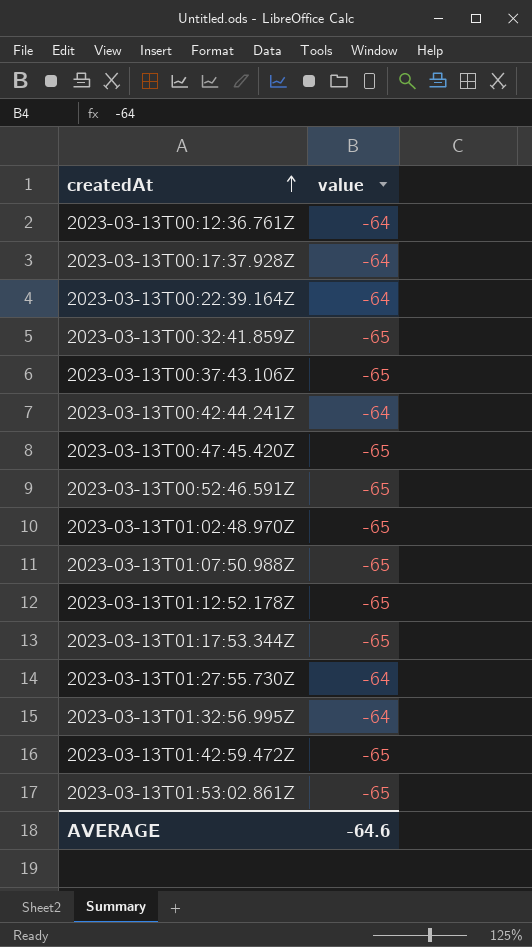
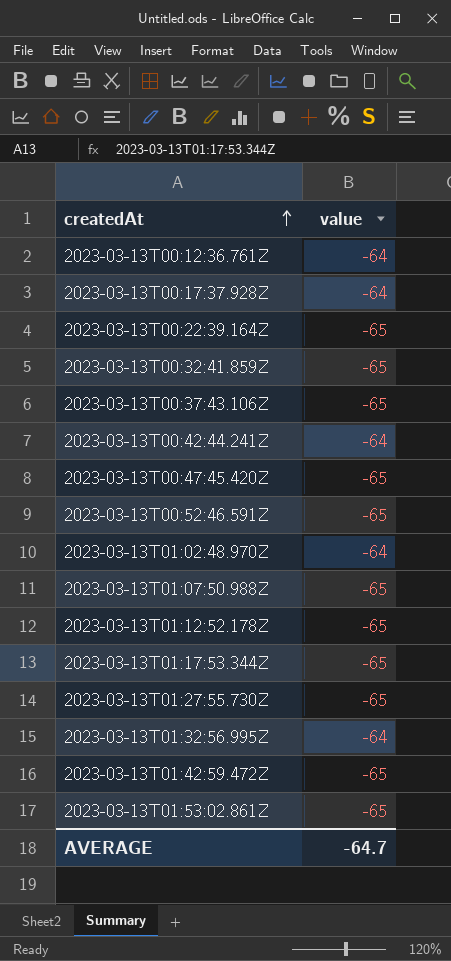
2023-03-13T00:22:39.164Z | value: -64 -> -65
2023-03-13T01:02:48.970Z | value: -65 -> -64
2023-03-13T01:27:55.730Z | value: -64 -> -65
AVERAGE | value: -64.6 -> -64.7

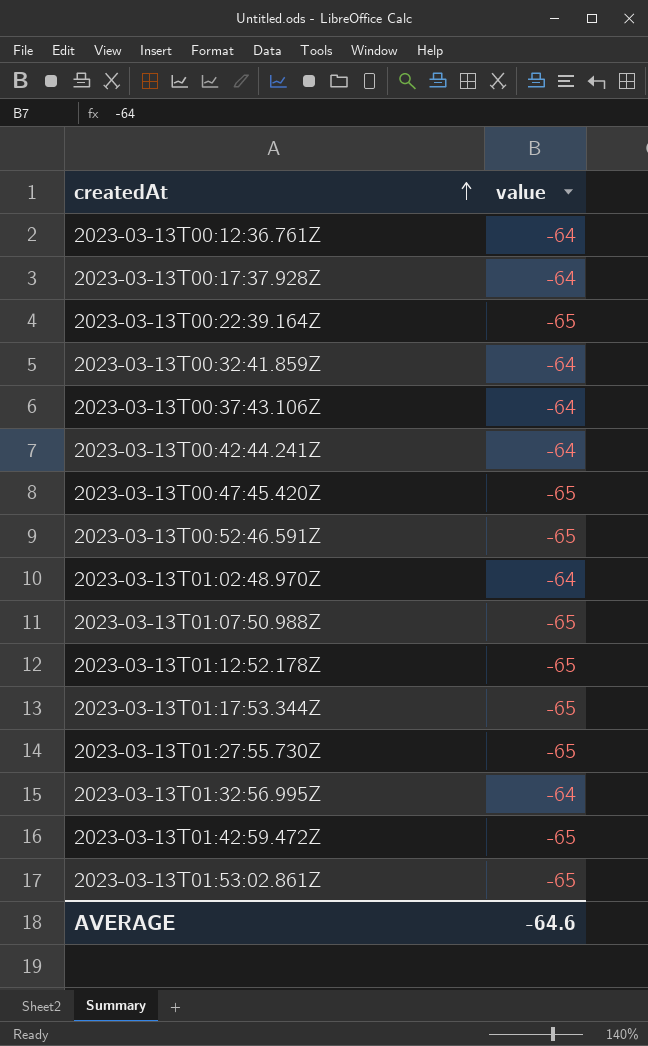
2023-03-13T00:32:41.859Z | value: -65 -> -64
2023-03-13T00:37:43.106Z | value: -65 -> -64
AVERAGE | value: -64.7 -> -64.6

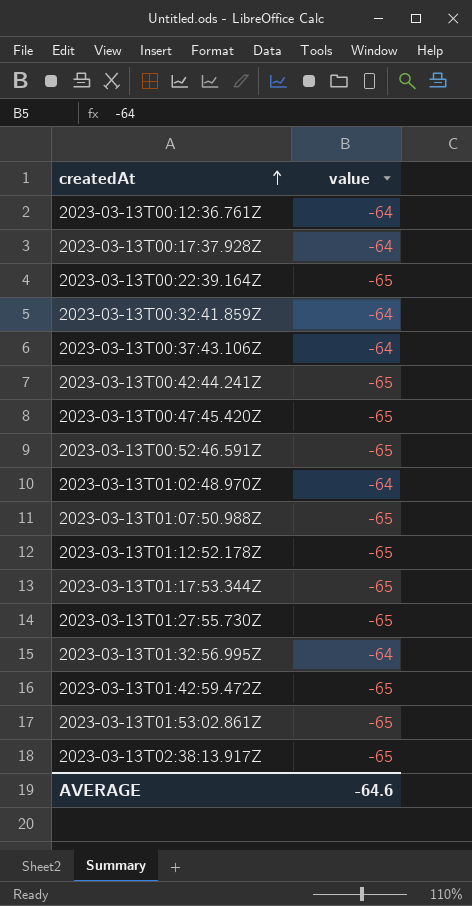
2023-03-13T00:42:44.241Z | value: -64 -> -65
row 2023-03-13T02:38:13.917Z: none -> -65

